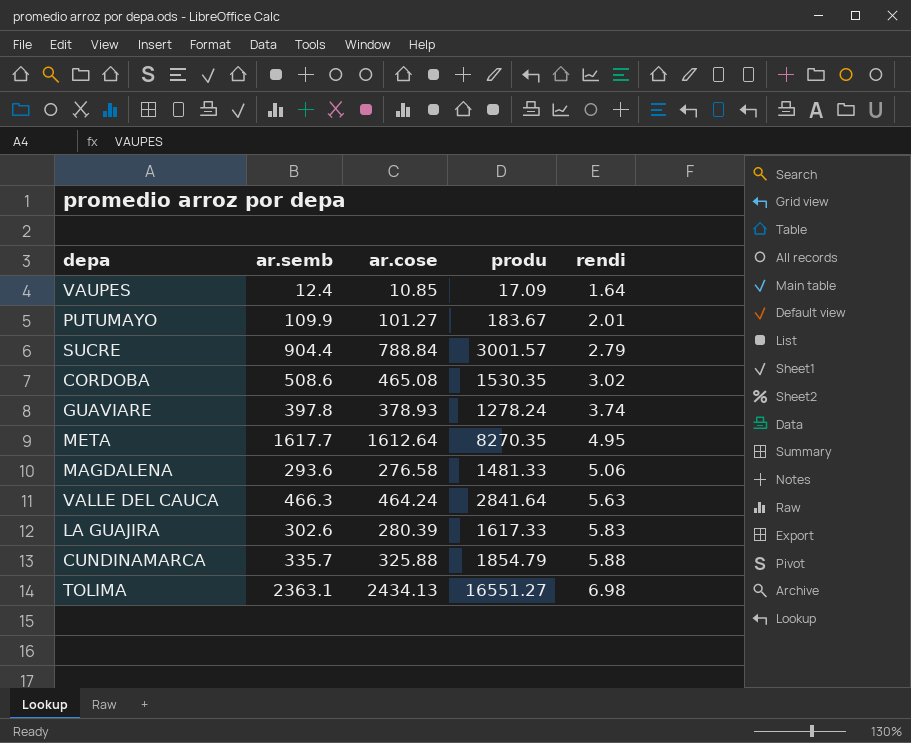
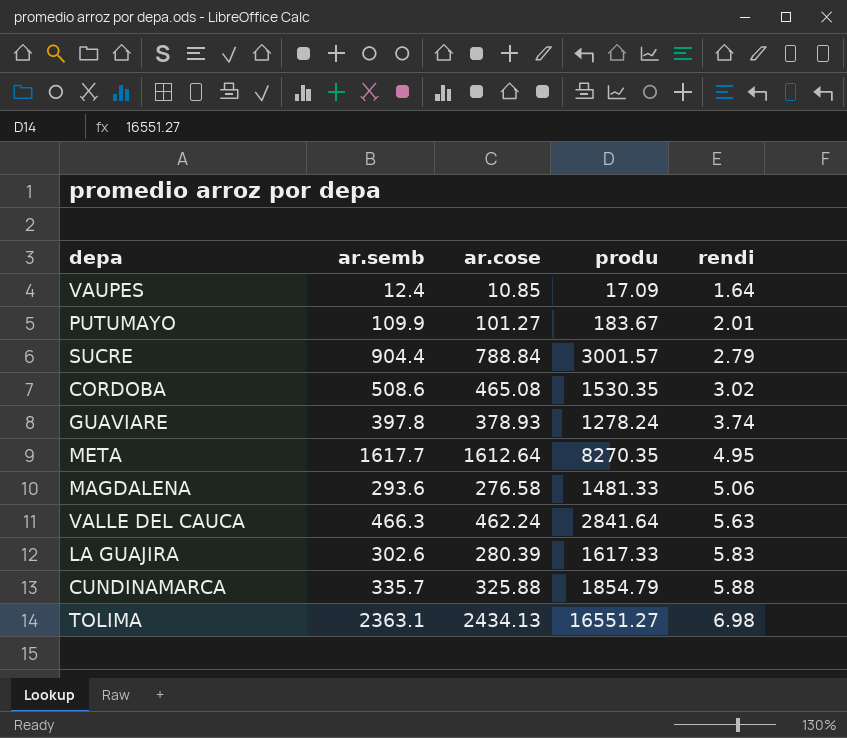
VALLE DEL CAUCA | ar.cose: 464.24 -> 462.24

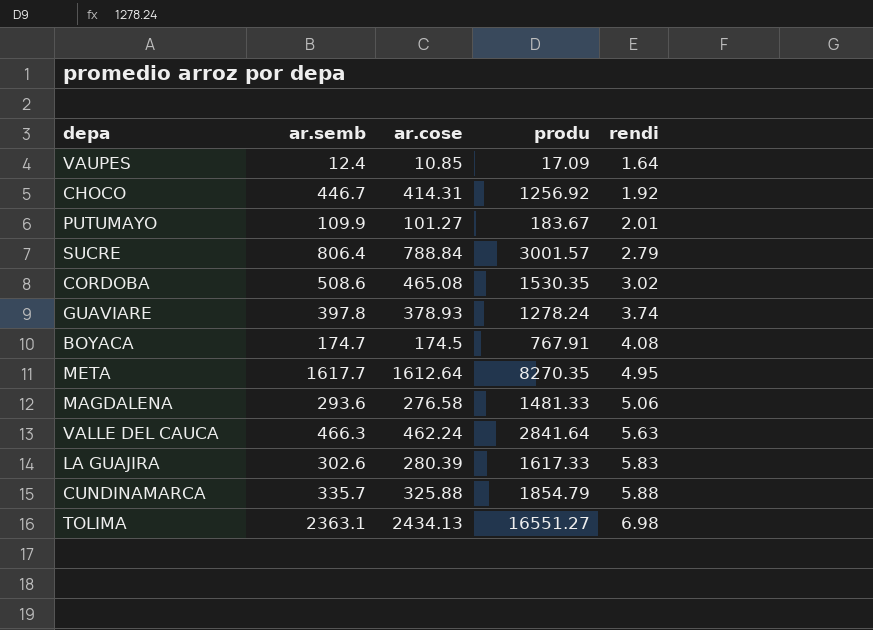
row CHOCO: none -> 446.7 | 414.31 | 1256.92 | 1.92
SUCRE | ar.semb: 904.4 -> 806.4
row BOYACA: none -> 174.7 | 174.5 | 767.91 | 4.08

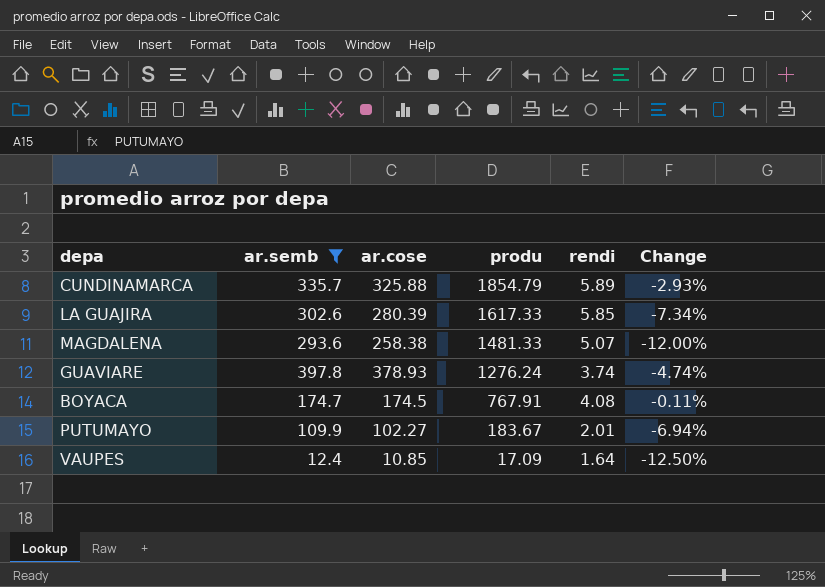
filter: none -> ar.semb <= 397.8
row order: rendi ascending -> produ descending
column Change | formula: none -> ([ar.cose] - [ar.semb]) / [ar.semb]
CUNDINAMARCA | rendi: 5.88 -> 5.89
LA GUAJIRA | rendi: 5.83 -> 5.85
MAGDALENA | ar.cose: 276.58 -> 258.38
MAGDALENA | rendi: 5.06 -> 5.07
GUAVIARE | produ: 1278.24 -> 1276.24
PUTUMAYO | ar.cose: 101.27 -> 102.27

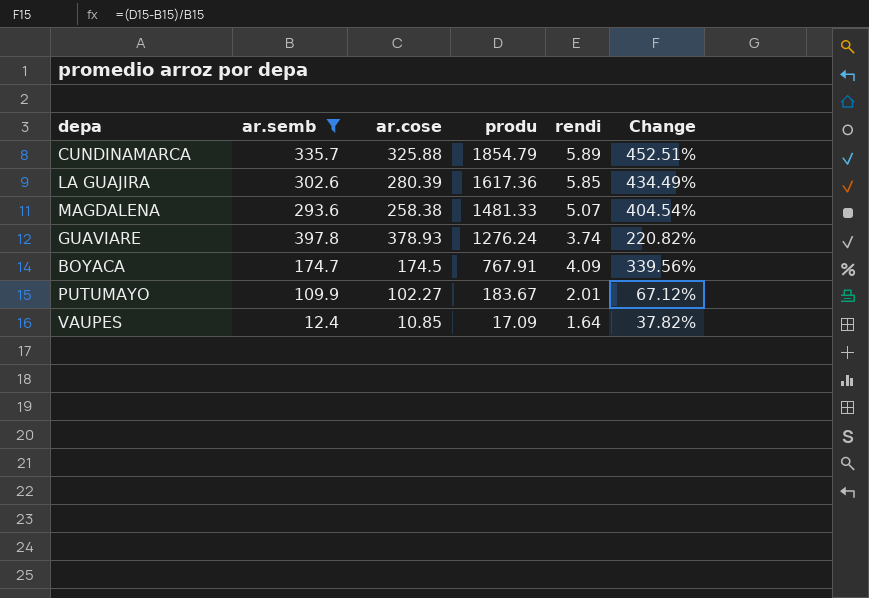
column Change | formula: ([ar.cose] - [ar.semb]) / [ar.semb] -> ([produ] - [ar.semb]) / [ar.semb]
LA GUAJIRA | produ: 1617.33 -> 1617.36
BOYACA | rendi: 4.08 -> 4.09

